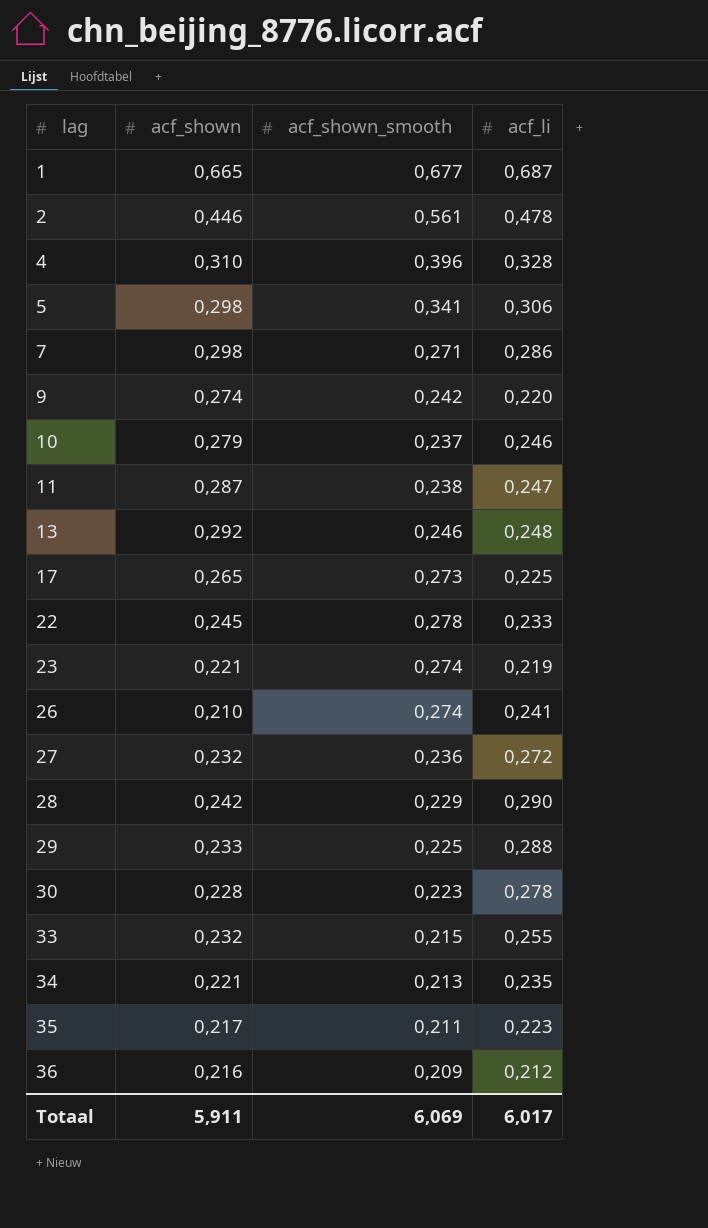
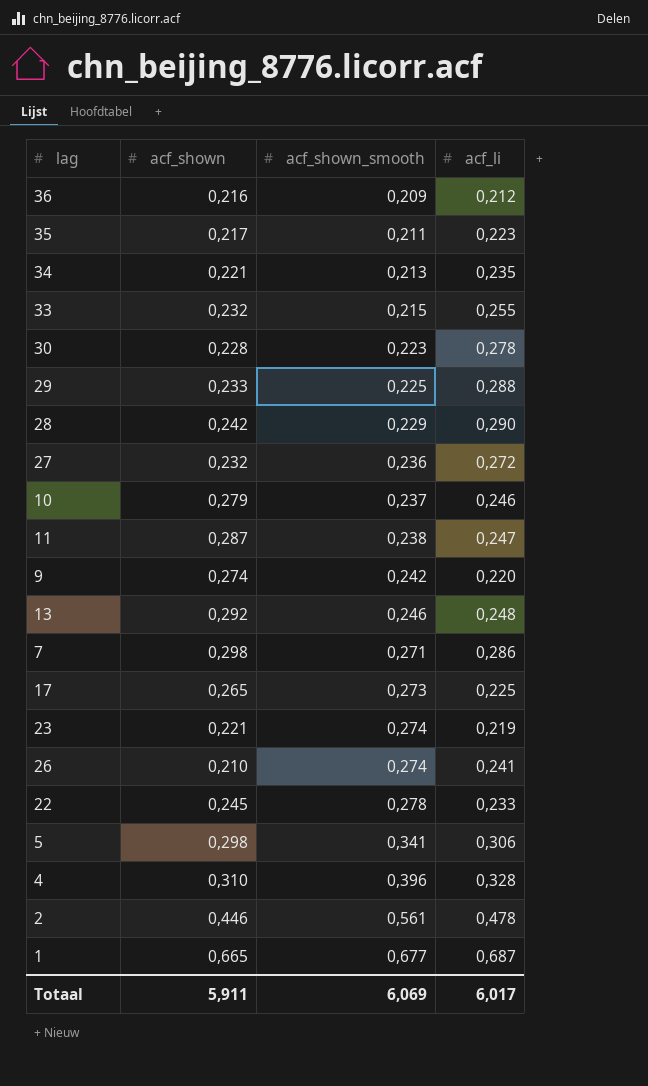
row order: lag ascending -> acf_shown_smooth ascending

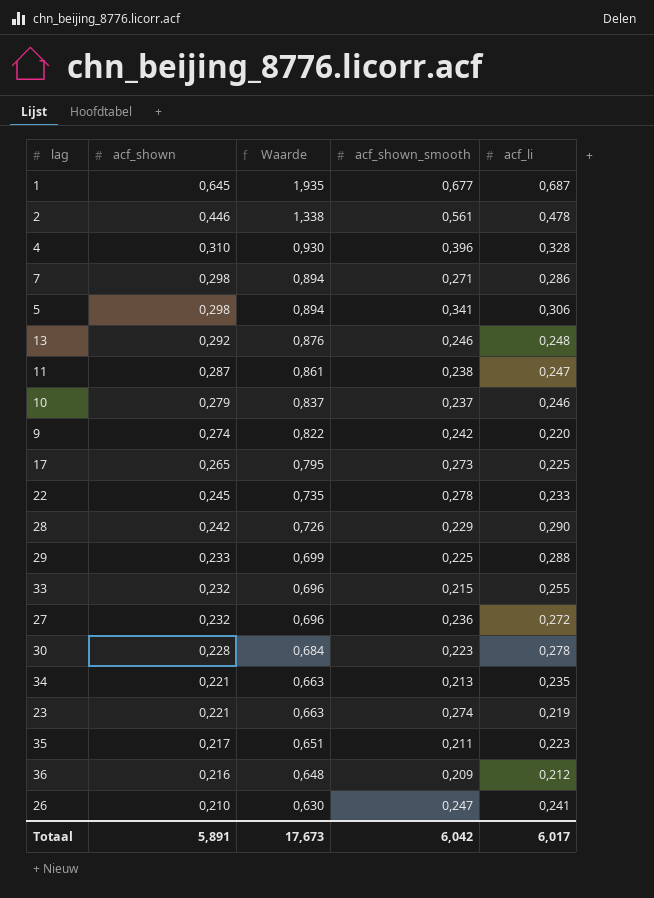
row order: acf_shown_smooth ascending -> acf_shown descending
column Waarde | formula: none -> [acf_shown] * 3
1 | acf_shown: 0,665 -> 0,645
26 | acf_shown_smooth: 0,274 -> 0,247
Totaal | acf_shown: 5,911 -> 5,891
Totaal | acf_shown_smooth: 6,069 -> 6,042

